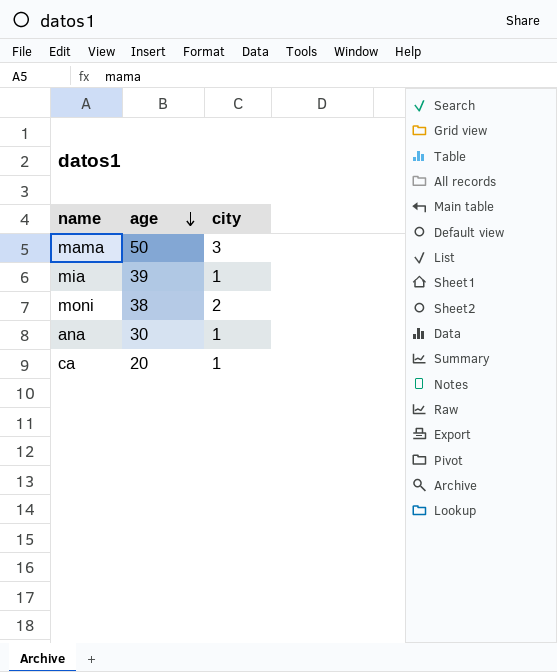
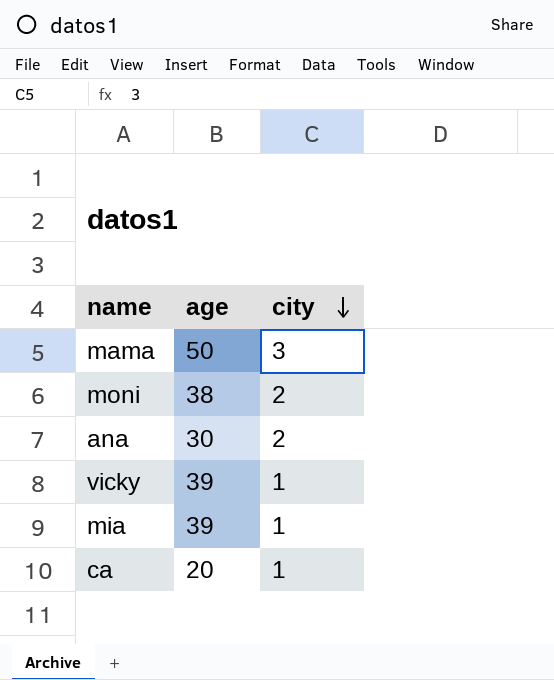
row order: age descending -> city descending
ana | city: 1 -> 2
row vicky: none -> 39 | 1

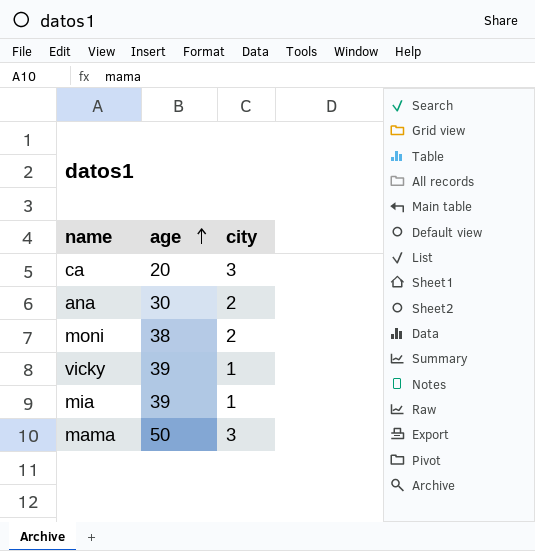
row order: city descending -> age ascending
ca | city: 1 -> 3

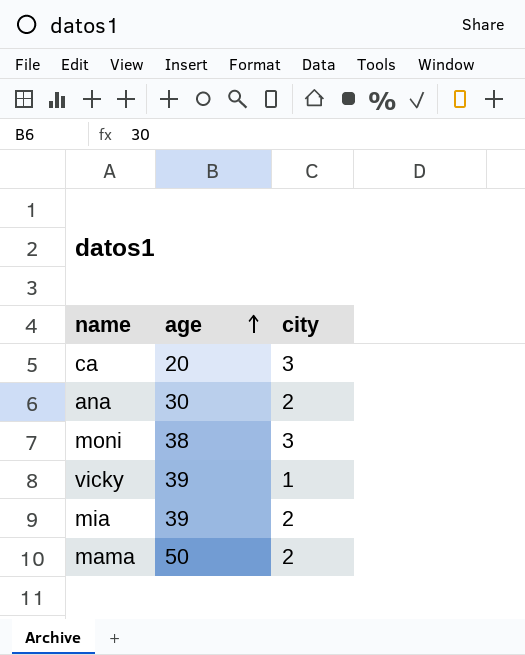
moni | city: 2 -> 3
mia | city: 1 -> 2
mama | city: 3 -> 2

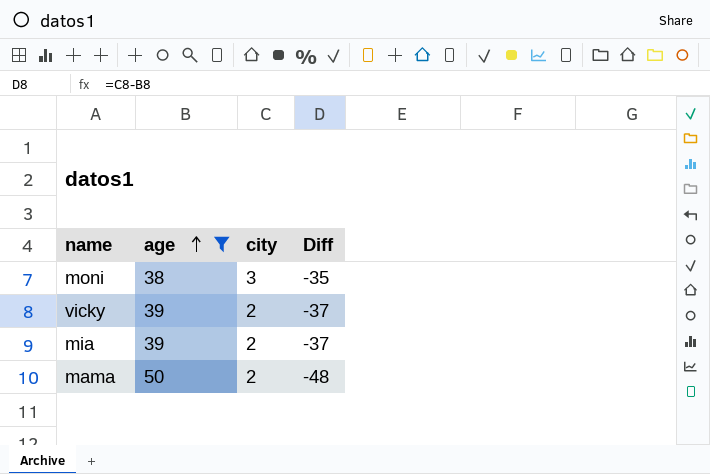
filter: none -> age >= 38
column Diff | formula: none -> [city] - [age]
vicky | city: 1 -> 2

